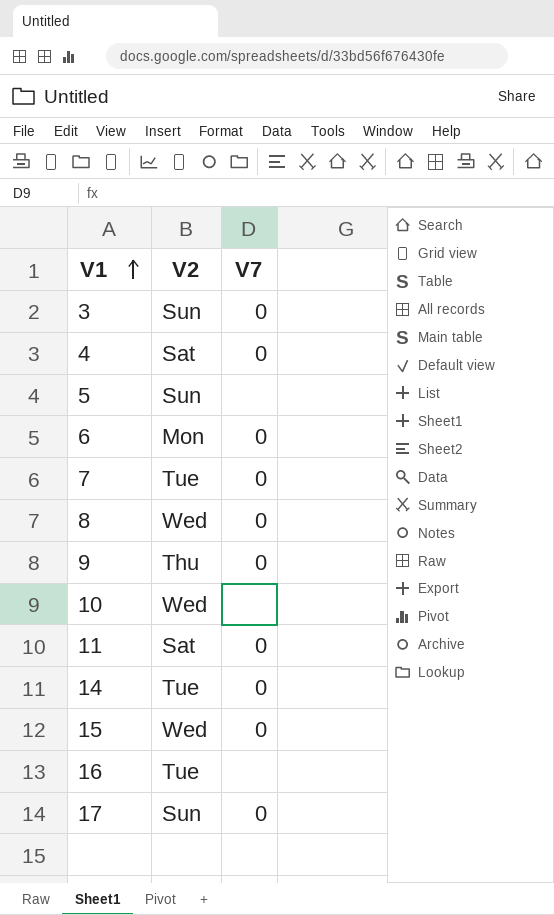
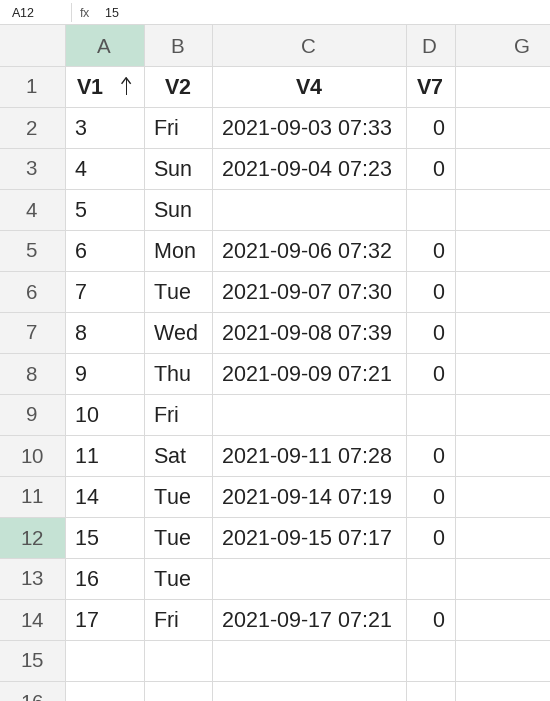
column V4 | position: none -> 3
3 | V2: Sun -> Fri
4 | V2: Sat -> Sun
10 | V2: Wed -> Fri
15 | V2: Wed -> Tue
17 | V2: Sun -> Fri

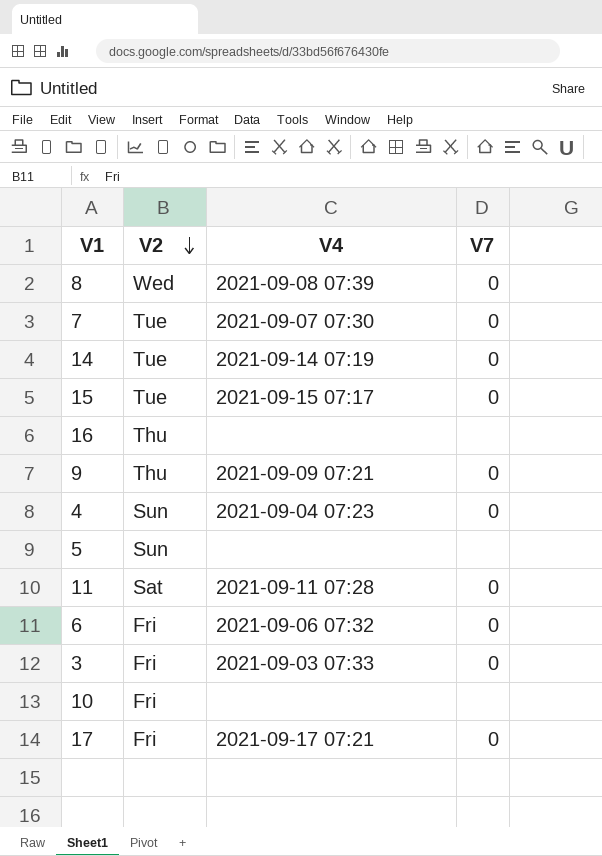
row order: V1 ascending -> V2 descending
16 | V2: Tue -> Thu
6 | V2: Mon -> Fri

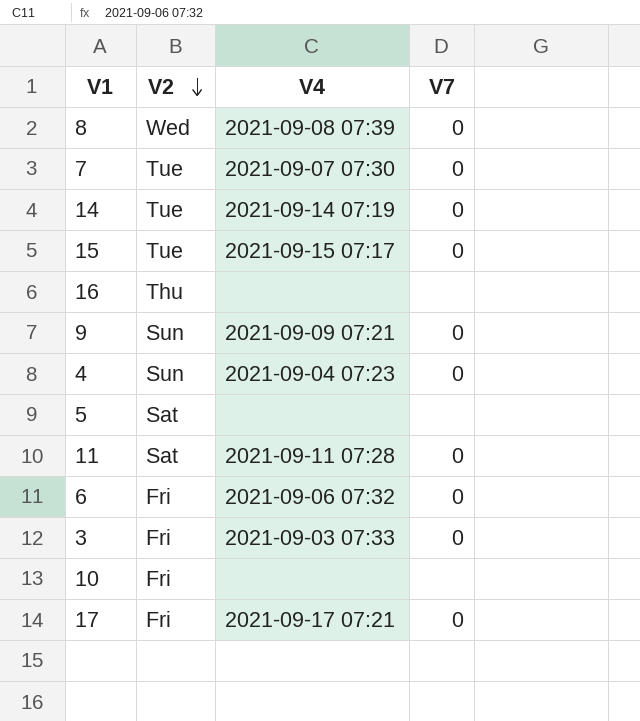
9 | V2: Thu -> Sun
5 | V2: Sun -> Sat

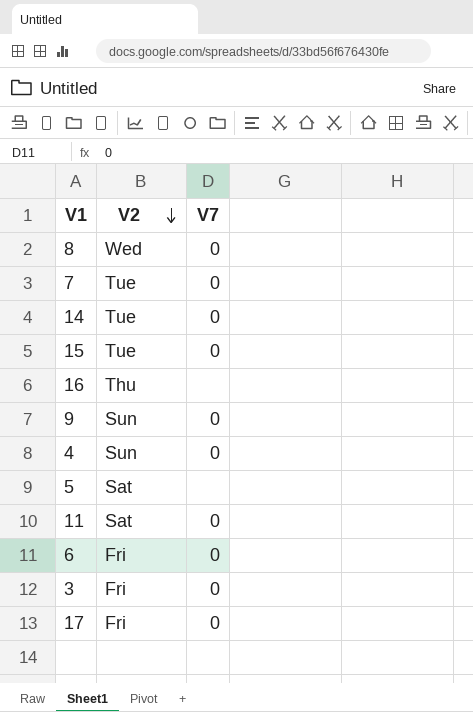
column V4 | position: 3 -> none
row 10: Fri | none | none -> none

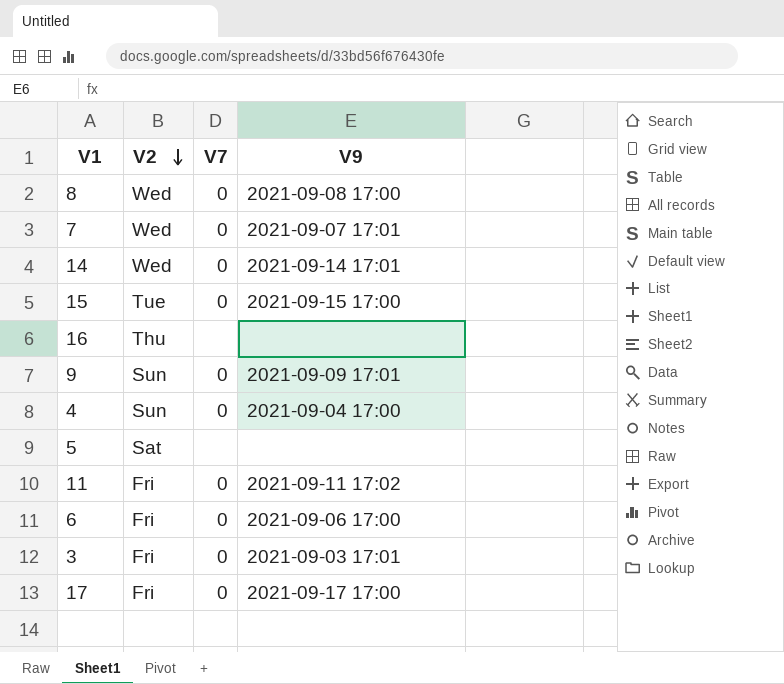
column V9 | position: none -> 4
7 | V2: Tue -> Wed
14 | V2: Tue -> Wed
11 | V2: Sat -> Fri

